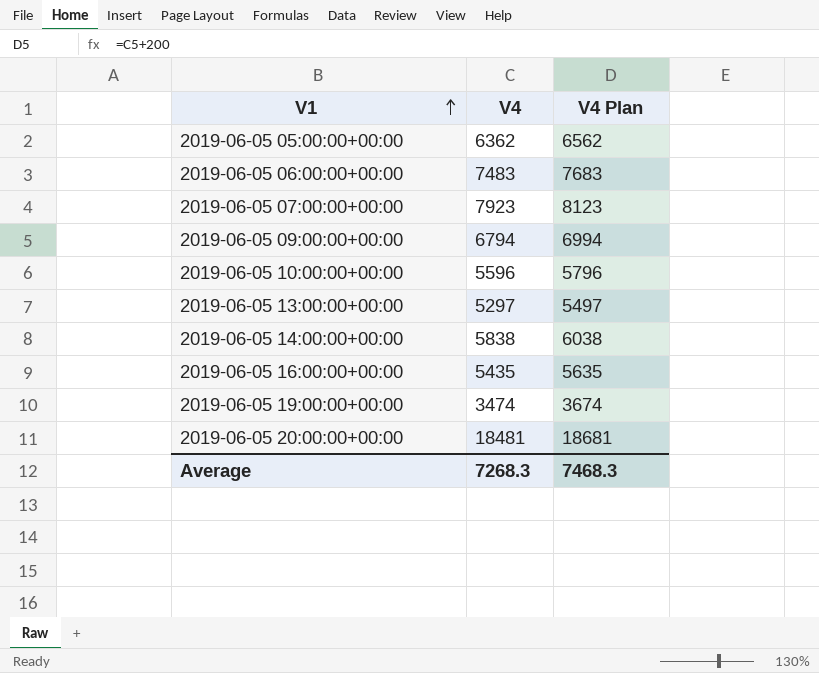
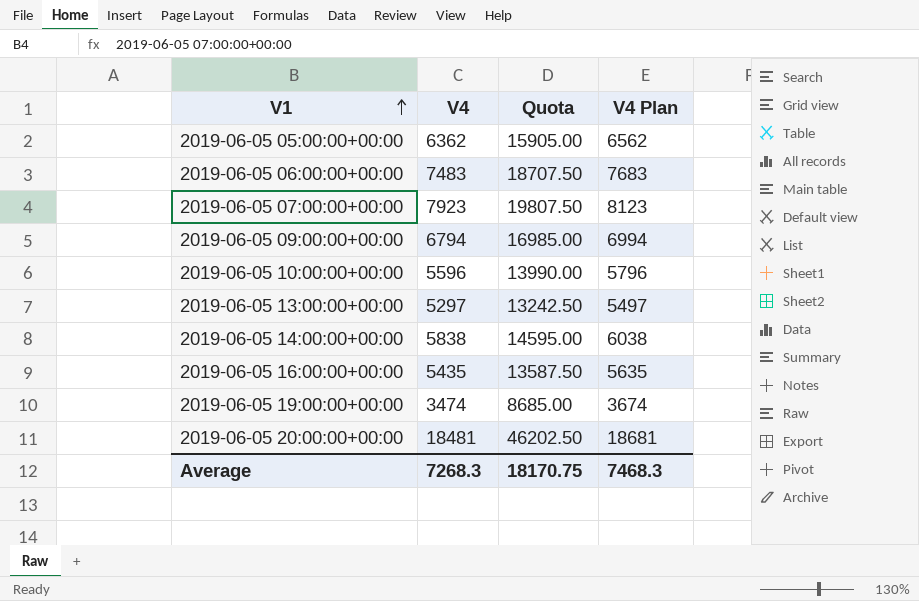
column Quota | formula: none -> [V4] * 2.5

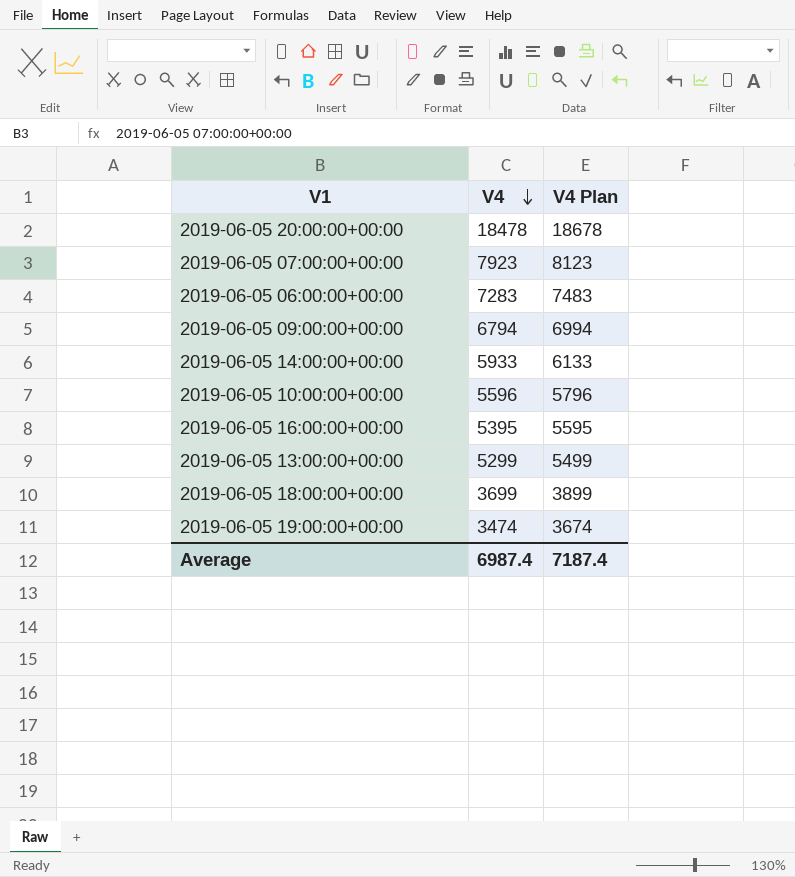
row order: V1 ascending -> V4 descending
column Quota | formula: [V4] * 2.5 -> none
row 2019-06-05 05:00:00+00:00: 6362 | 15905.00 | 6562 -> none
2019-06-05 20:00:00+00:00 | V4: 18481 -> 18478
2019-06-05 20:00:00+00:00 | V4 Plan: 18681 -> 18678
2019-06-05 06:00:00+00:00 | V4: 7483 -> 7283
2019-06-05 06:00:00+00:00 | V4 Plan: 7683 -> 7483
2019-06-05 14:00:00+00:00 | V4: 5838 -> 5933
2019-06-05 14:00:00+00:00 | V4 Plan: 6038 -> 6133
2019-06-05 16:00:00+00:00 | V4: 5435 -> 5395
2019-06-05 16:00:00+00:00 | V4 Plan: 5635 -> 5595
2019-06-05 13:00:00+00:00 | V4: 5297 -> 5299
2019-06-05 13:00:00+00:00 | V4 Plan: 5497 -> 5499
row 2019-06-05 18:00:00+00:00: none -> 3699 | 3899
Average | V4: 7268.3 -> 6987.4
Average | V4 Plan: 7468.3 -> 7187.4

